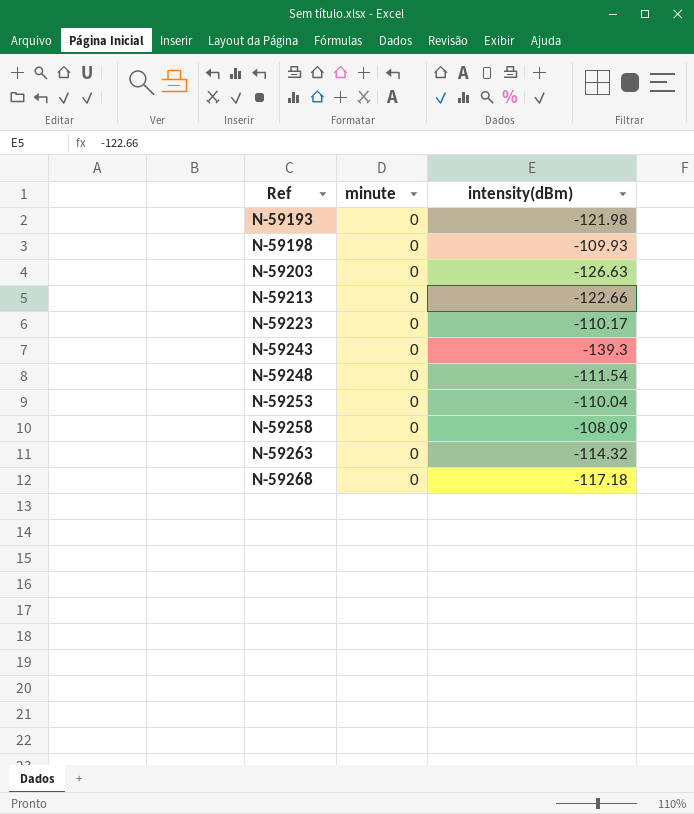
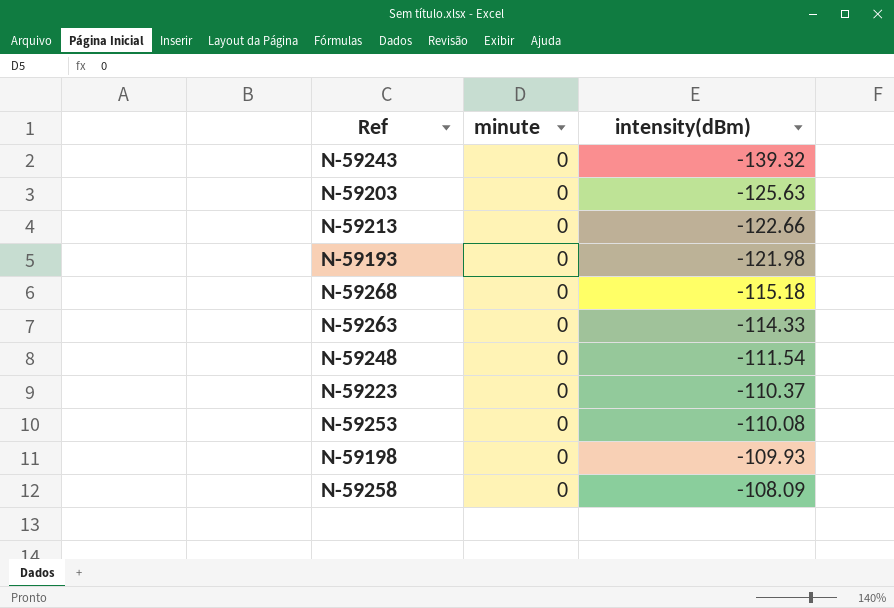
row order: Ref ascending -> intensity(dBm) ascending
N-59243 | intensity(dBm): -139.3 -> -139.32
N-59203 | intensity(dBm): -126.63 -> -125.63
N-59268 | intensity(dBm): -117.18 -> -115.18
N-59263 | intensity(dBm): -114.32 -> -114.33
N-59223 | intensity(dBm): -110.17 -> -110.37
N-59253 | intensity(dBm): -110.04 -> -110.08

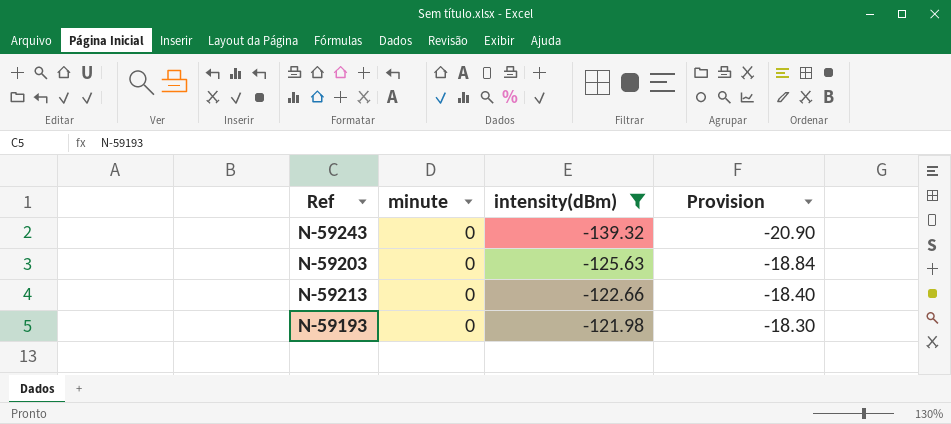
filter: none -> intensity(dBm) <= -121.98
column Provision | formula: none -> [intensity(dBm)] * 0.15

